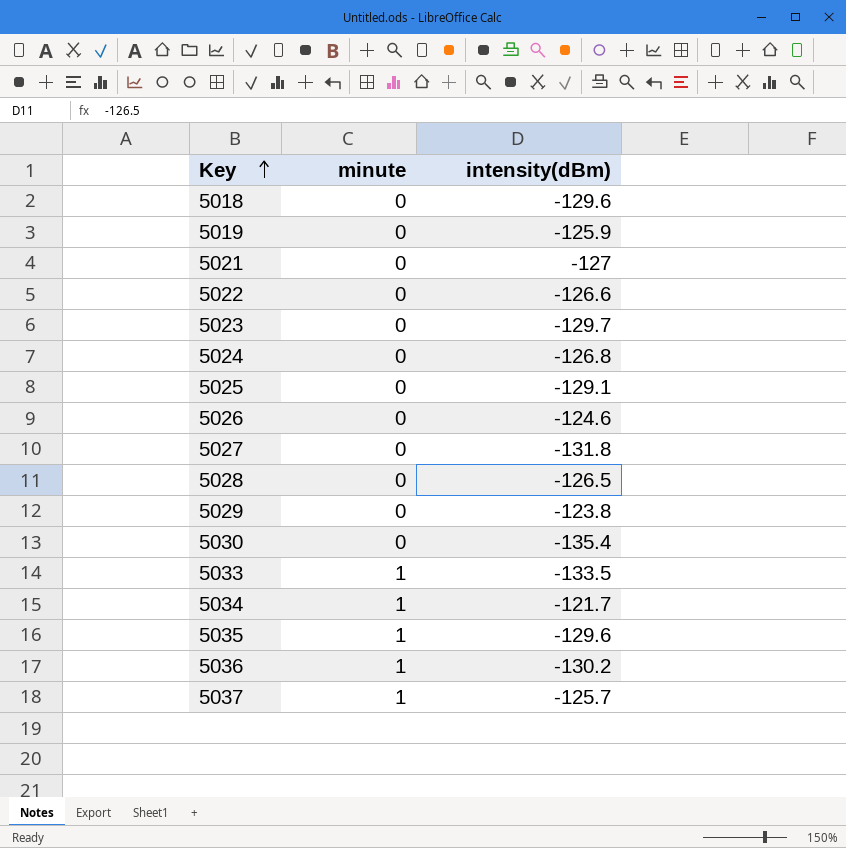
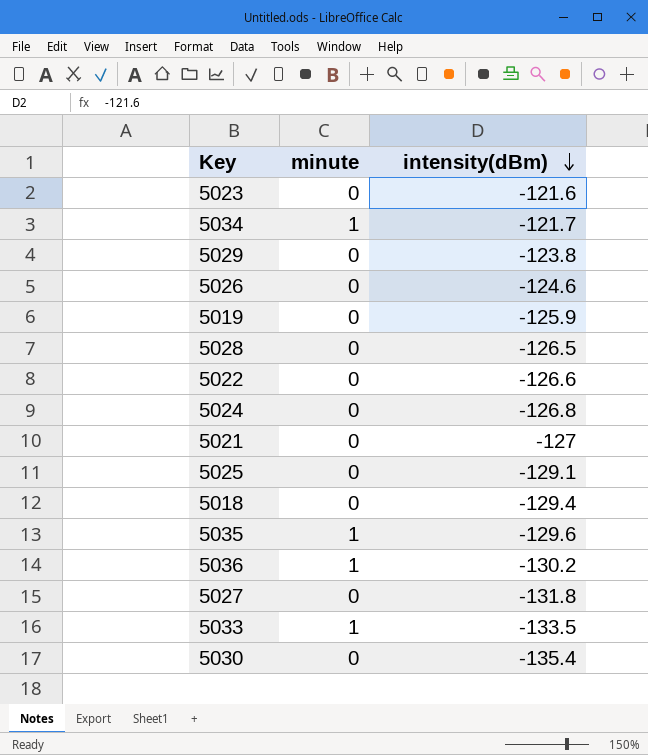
row order: Key ascending -> intensity(dBm) descending
row 5037: 1 | -125.7 -> none
5023 | intensity(dBm): -129.7 -> -121.6
5018 | intensity(dBm): -129.6 -> -129.4

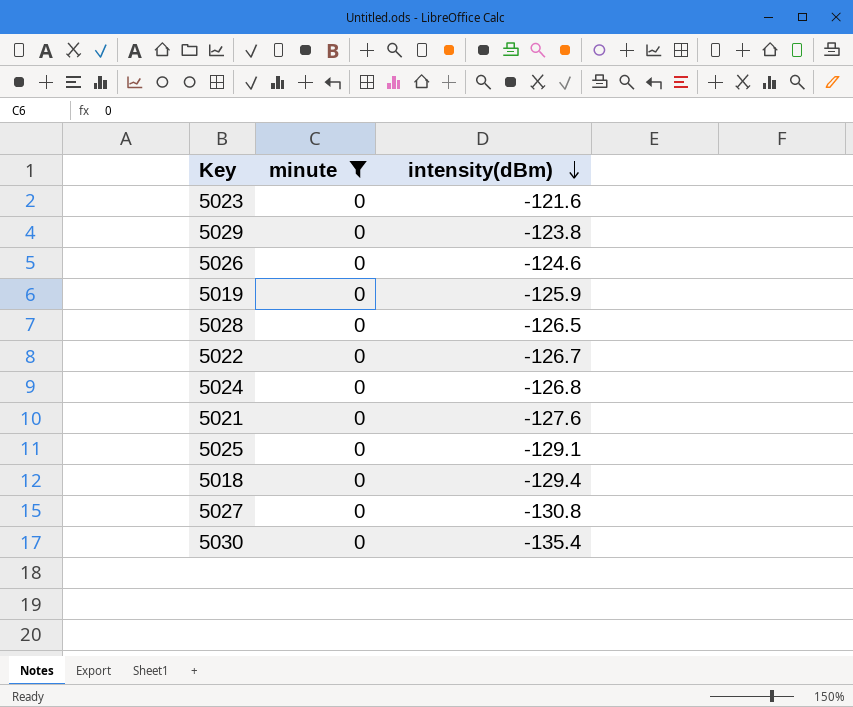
filter: none -> minute = 0
5022 | intensity(dBm): -126.6 -> -126.7
5021 | intensity(dBm): -127 -> -127.6
5027 | intensity(dBm): -131.8 -> -130.8

